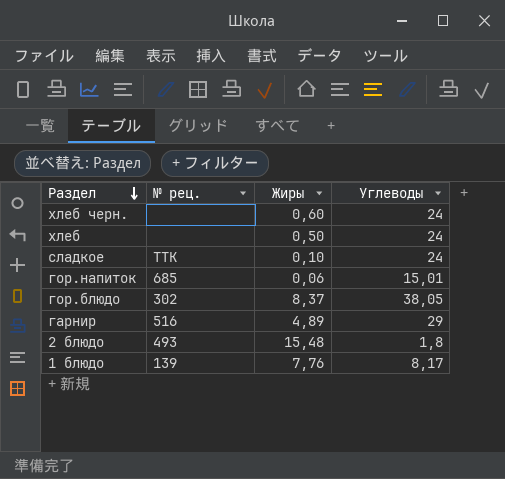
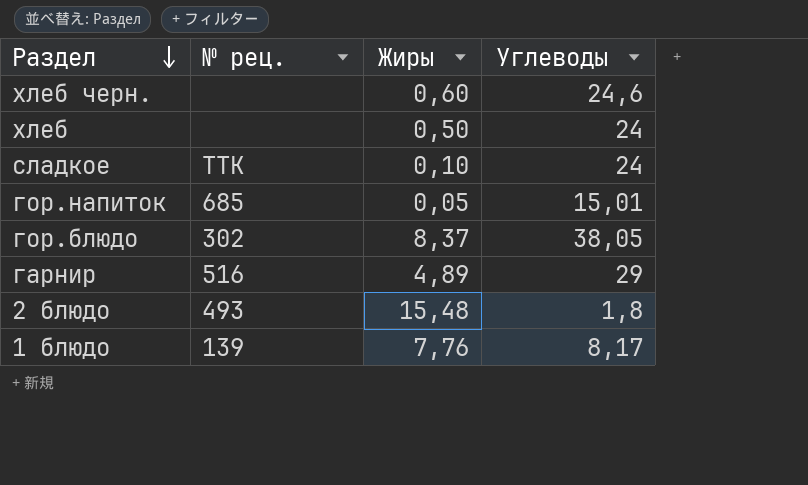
хлеб черн. | Углеводы: 24 -> 24,6
гор.напиток | Жиры: 0,06 -> 0,05

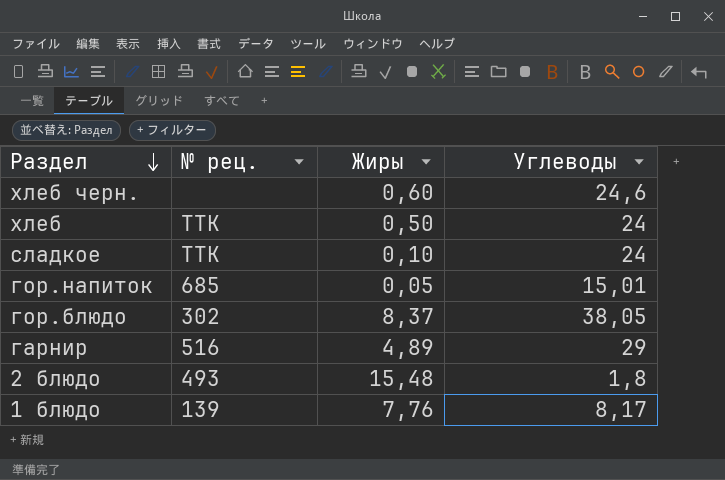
хлеб | № рец.: none -> ТТК

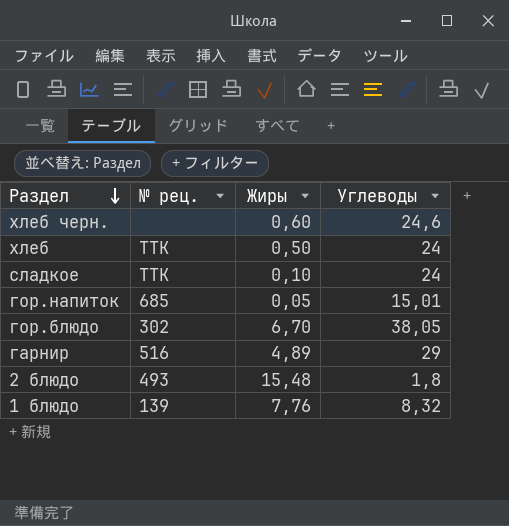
гор.блюдо | Жиры: 8,37 -> 6,70
1 блюдо | Углеводы: 8,17 -> 8,32

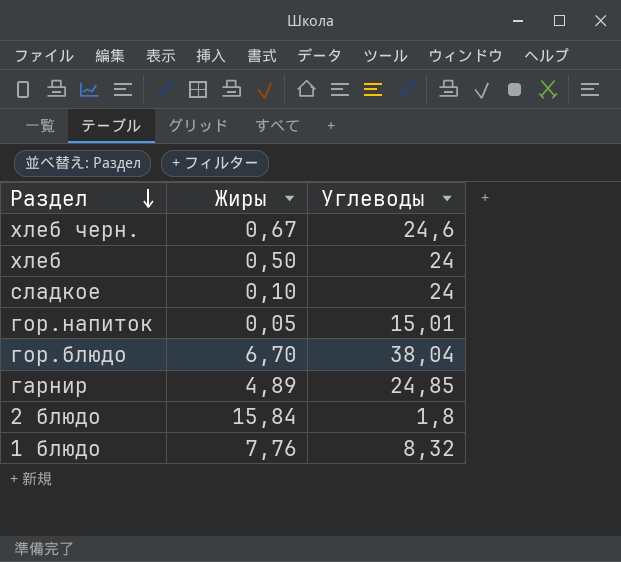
column № рец. | position: 2 -> none
хлеб черн. | Жиры: 0,60 -> 0,67
гор.блюдо | Углеводы: 38,05 -> 38,04
гарнир | Углеводы: 29 -> 24,85
2 блюдо | Жиры: 15,48 -> 15,84

